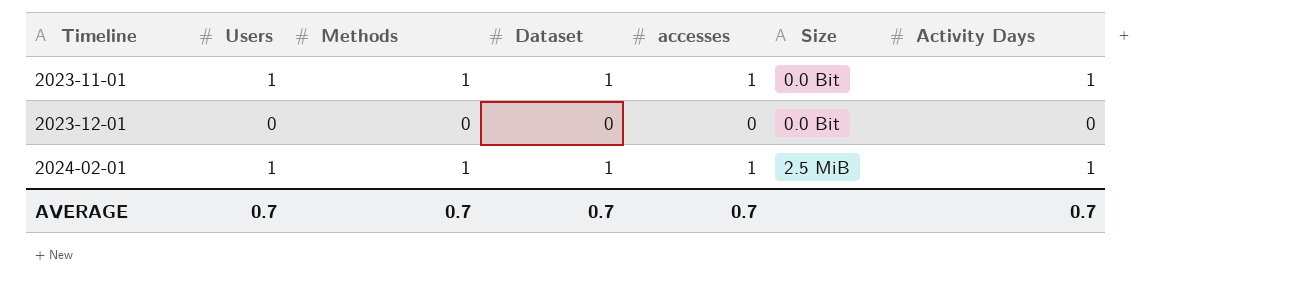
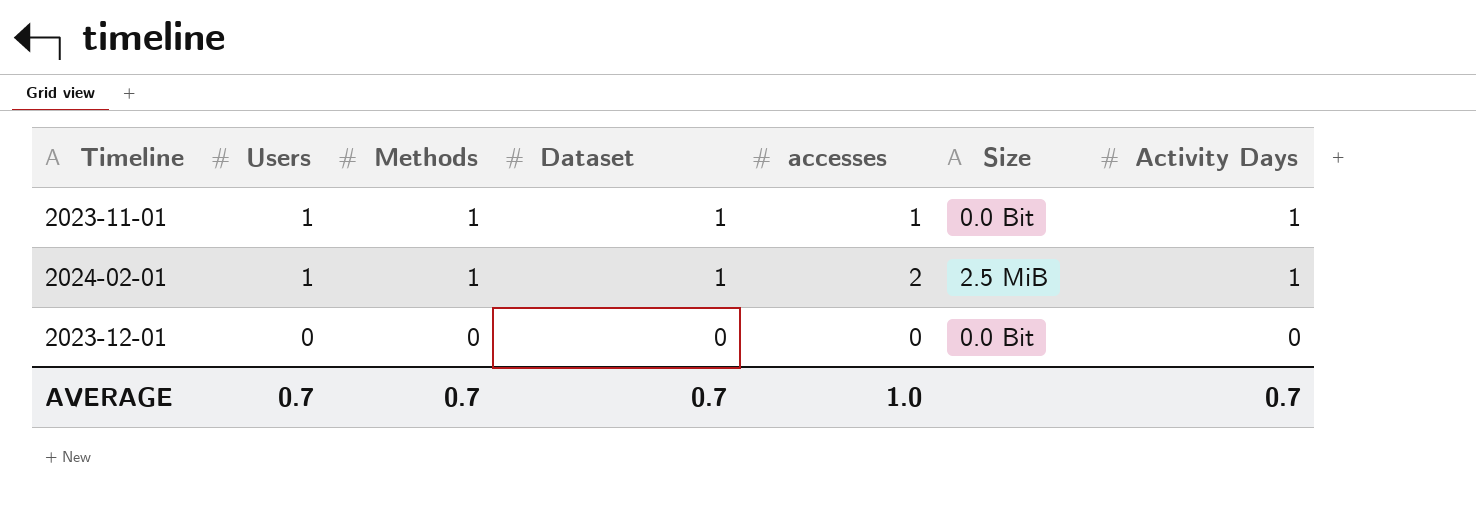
row order: Timeline ascending -> Users descending
2024-02-01 | accesses: 1 -> 2
AVERAGE | accesses: 0.7 -> 1.0

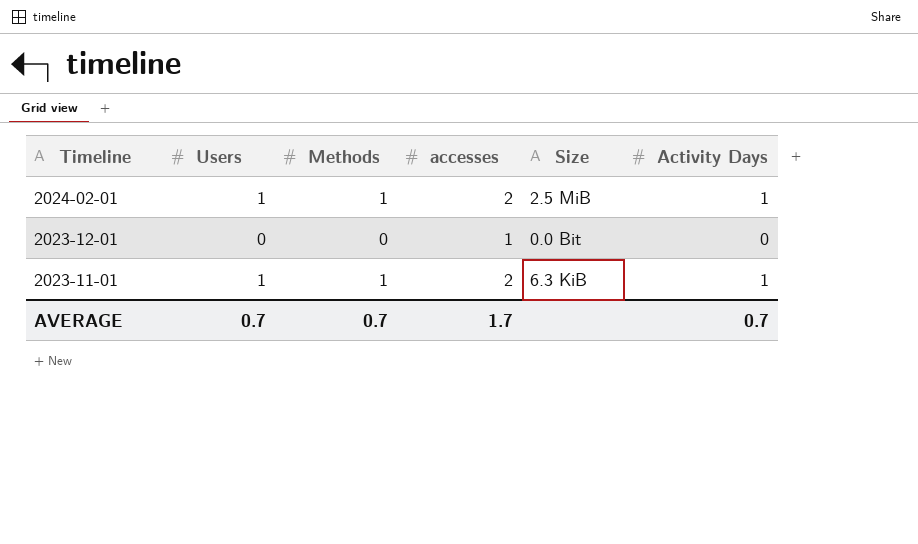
row order: Users descending -> Timeline descending
column Dataset | position: 4 -> none
2023-12-01 | accesses: 0 -> 1
2023-11-01 | accesses: 1 -> 2
2023-11-01 | Size: 0.0 Bit -> 6.3 KiB
AVERAGE | accesses: 1.0 -> 1.7

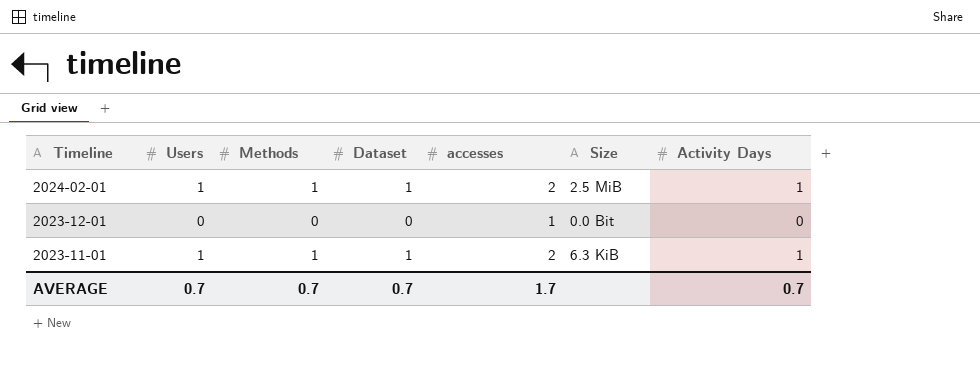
column Dataset | position: none -> 4

